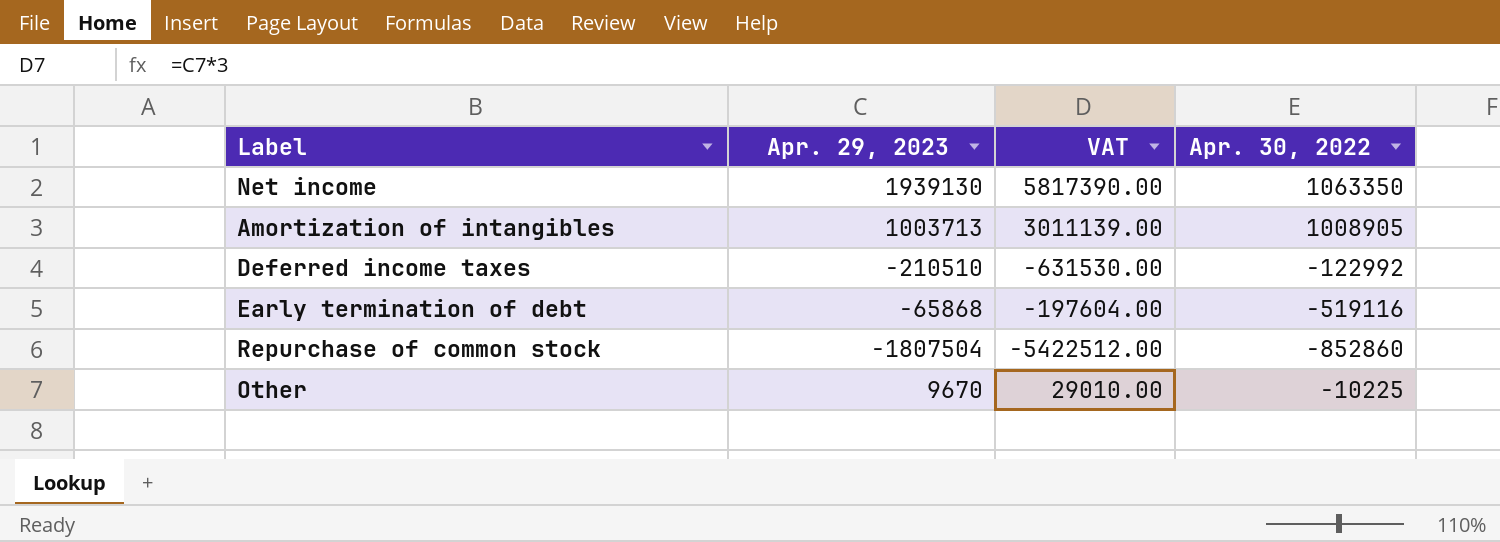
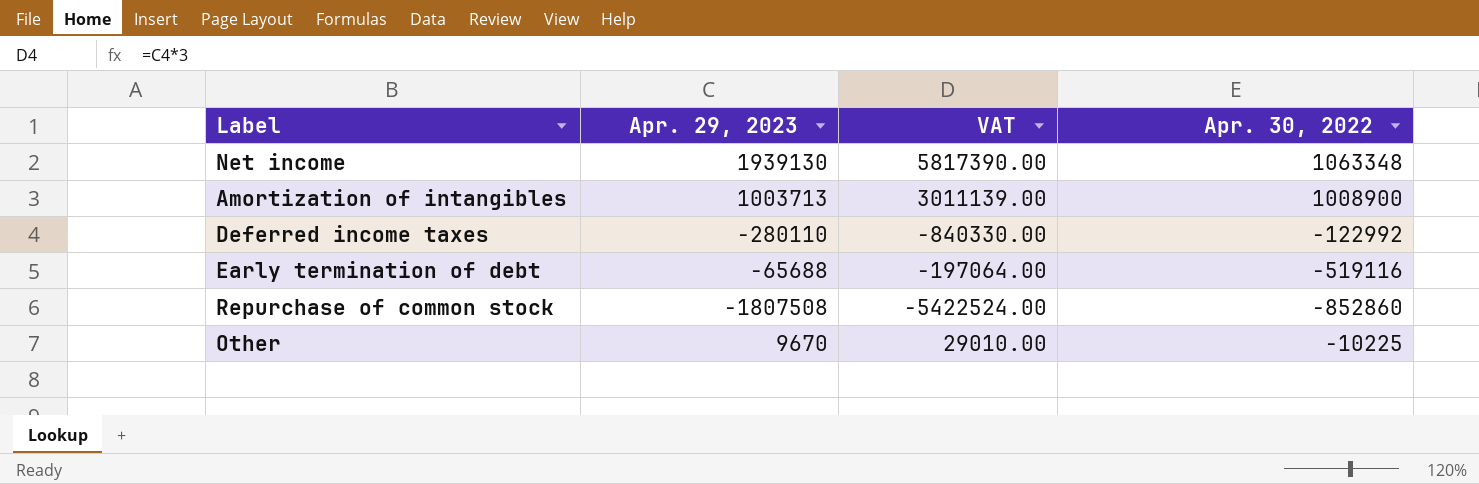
Net income | Apr. 30, 2022: 1063350 -> 1063348
Amortization of intangibles | Apr. 30, 2022: 1008905 -> 1008900
Deferred income taxes | Apr. 29, 2023: -210510 -> -280110
Deferred income taxes | VAT: -631530.00 -> -840330.00
Early termination of debt | Apr. 29, 2023: -65868 -> -65688
Early termination of debt | VAT: -197604.00 -> -197064.00
Repurchase of common stock | Apr. 29, 2023: -1807504 -> -1807508
Repurchase of common stock | VAT: -5422512.00 -> -5422524.00

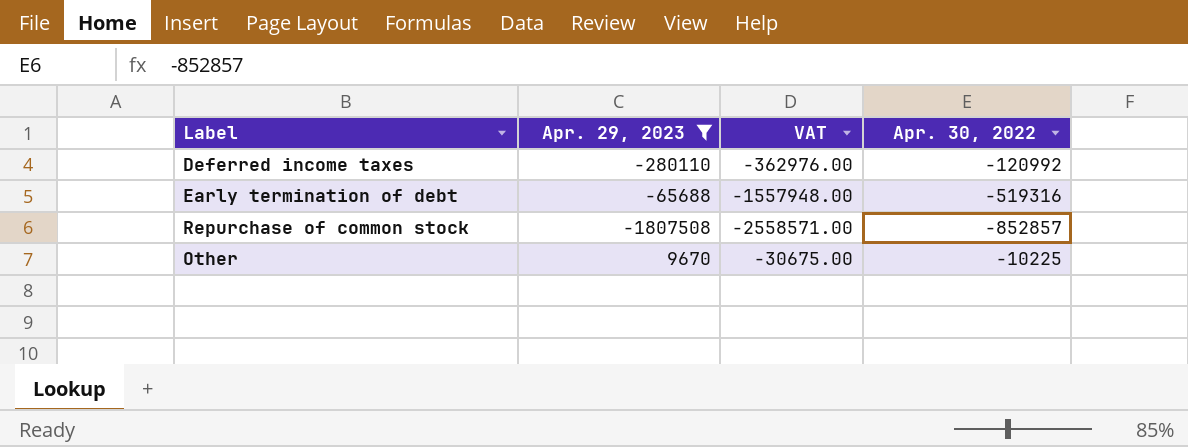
filter: none -> Apr. 29, 2023 <= 9670
column VAT | formula: [Apr. 29, 2023] * 3 -> [Apr. 30, 2022] * 3
Deferred income taxes | Apr. 30, 2022: -122992 -> -120992
Early termination of debt | Apr. 30, 2022: -519116 -> -519316
Repurchase of common stock | Apr. 30, 2022: -852860 -> -852857

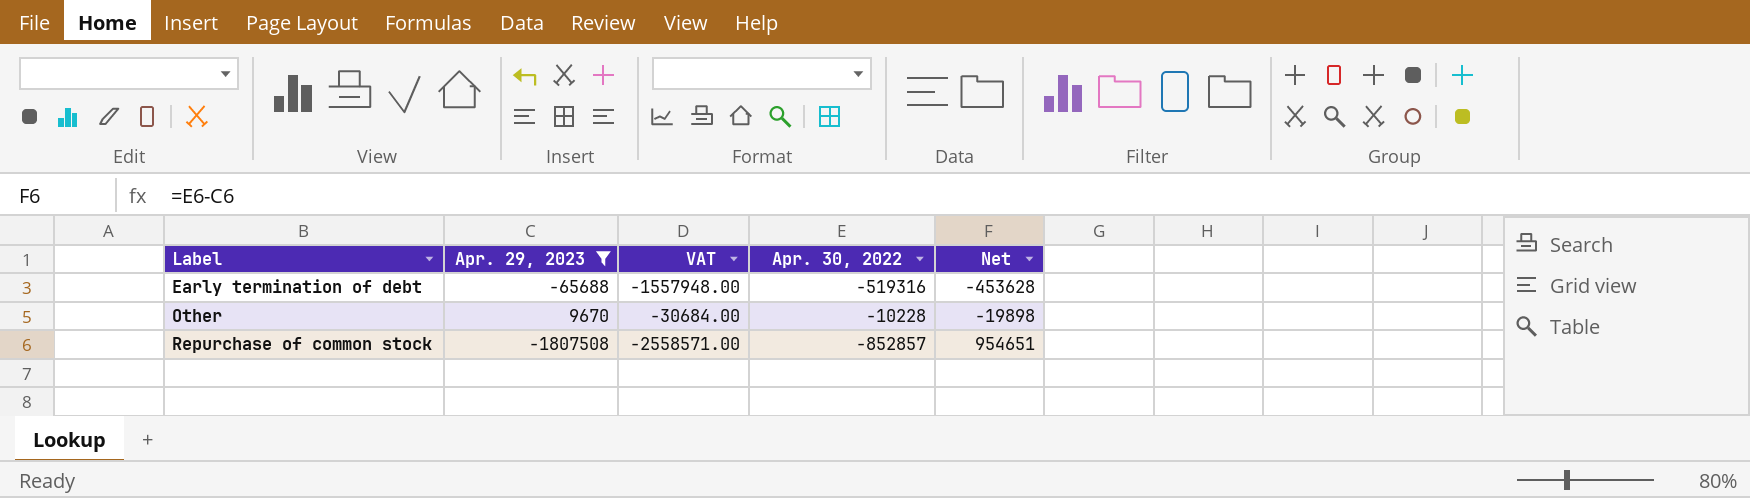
row order: none -> Label ascending
column Net | formula: none -> [Apr. 30, 2022] - [Apr. 29, 2023]
row Deferred income taxes: -280110 | -362976.00 | -120992 -> none
Other | VAT: -30675.00 -> -30684.00
Other | Apr. 30, 2022: -10225 -> -10228

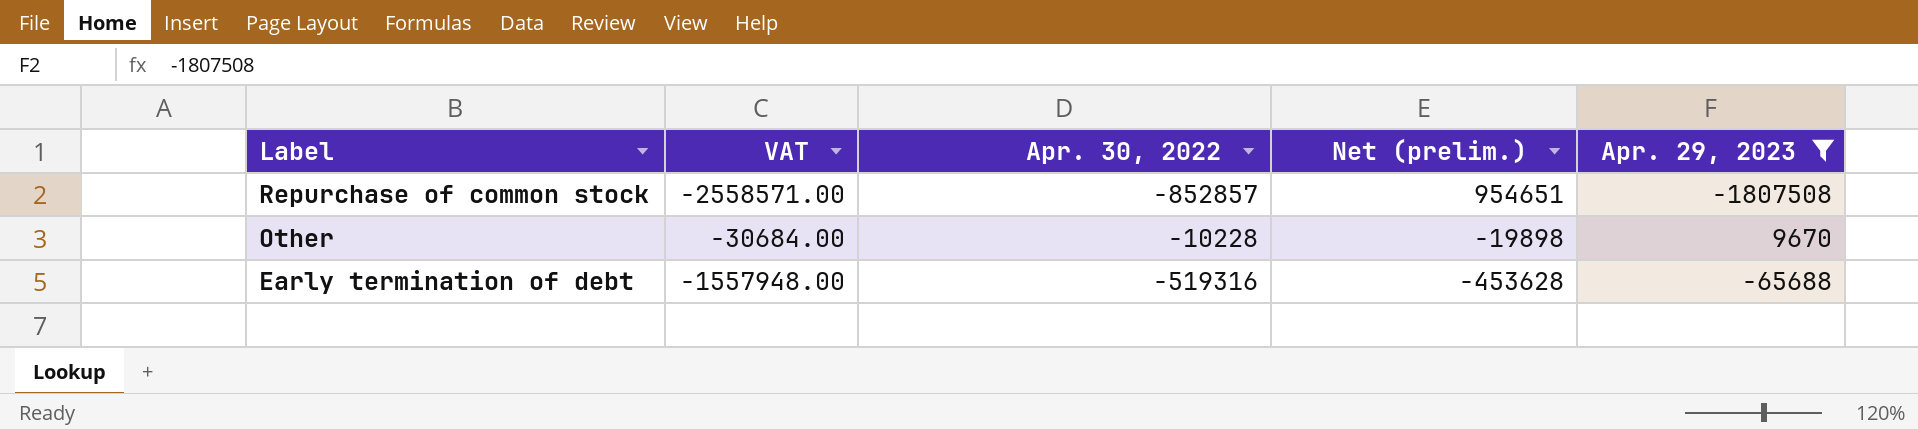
row order: Label ascending -> Label descending
column name: Net -> Net (prelim.)
column Apr. 29, 2023 | position: 2 -> 5

